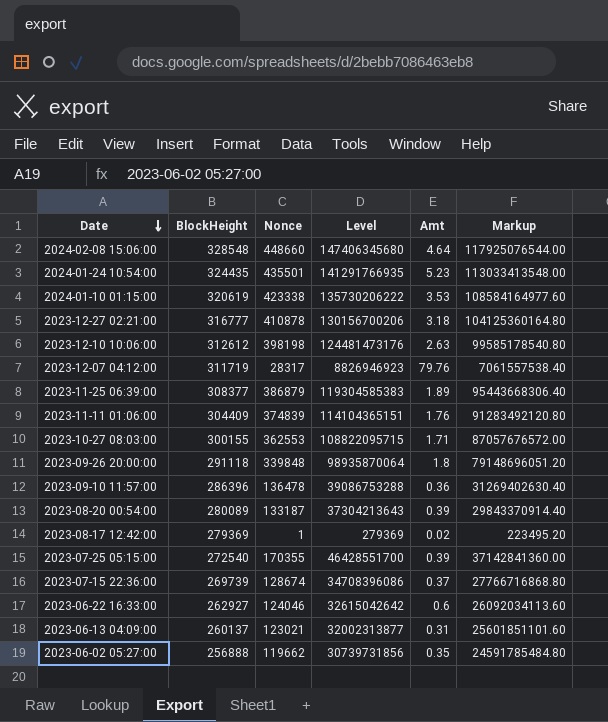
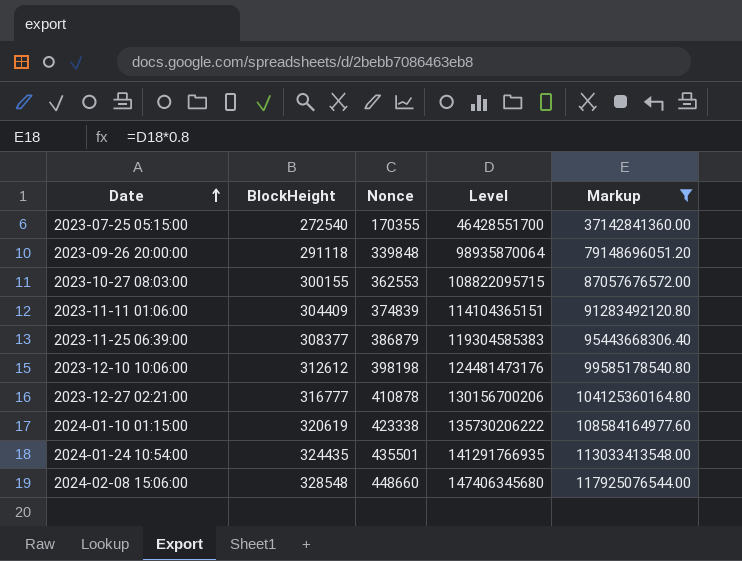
filter: none -> Markup >= 37142841360.00
row order: Date descending -> Date ascending
column Amt | position: 5 -> none

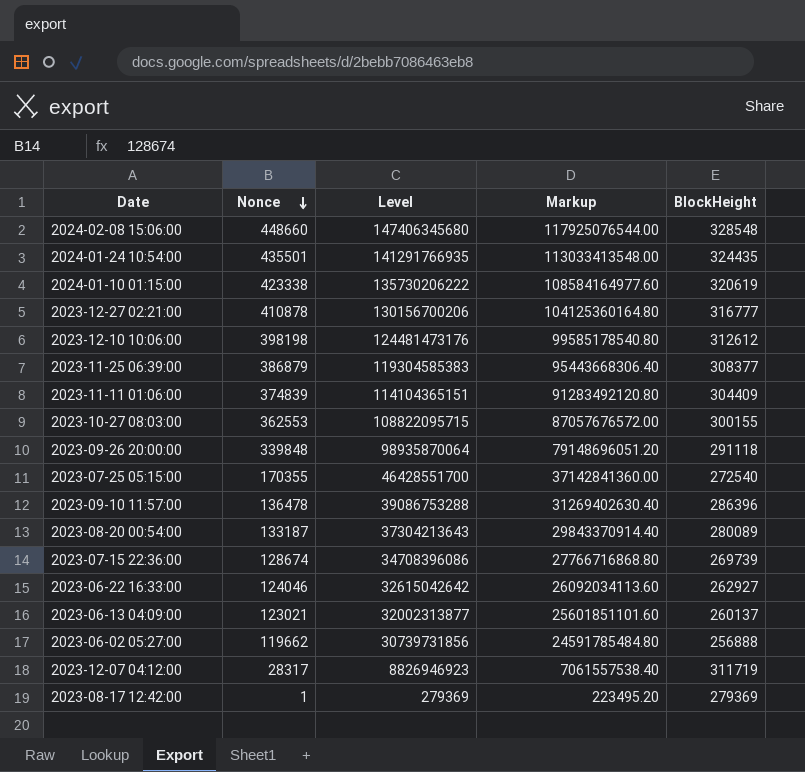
filter: Markup >= 37142841360.00 -> none
row order: Date ascending -> Nonce descending
column BlockHeight | position: 2 -> 5

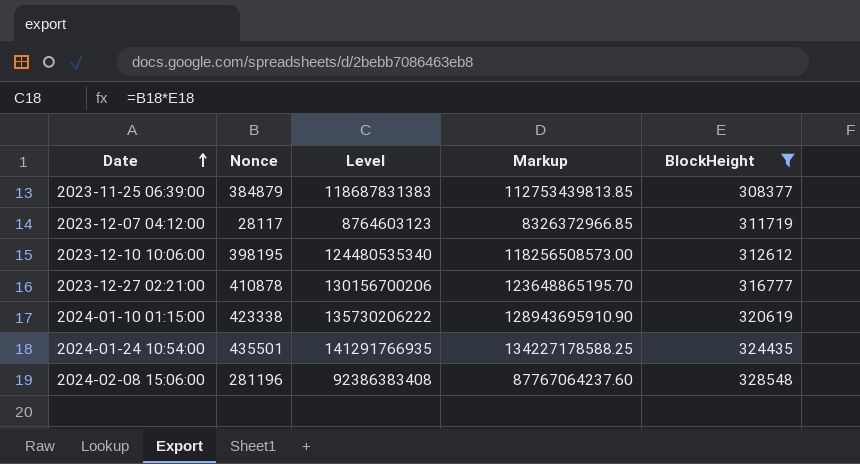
filter: none -> BlockHeight >= 308377
row order: Nonce descending -> Date ascending
column Markup | formula: [Level] * 0.8 -> [Level] * 0.95
2023-11-25 06:39:00 | Nonce: 386879 -> 384879
2023-11-25 06:39:00 | Level: 119304585383 -> 118687831383
2023-12-07 04:12:00 | Nonce: 28317 -> 28117
2023-12-07 04:12:00 | Level: 8826946923 -> 8764603123
2023-12-10 10:06:00 | Nonce: 398198 -> 398195
2023-12-10 10:06:00 | Level: 124481473176 -> 124480535340
2024-02-08 15:06:00 | Nonce: 448660 -> 281196
2024-02-08 15:06:00 | Level: 147406345680 -> 92386383408

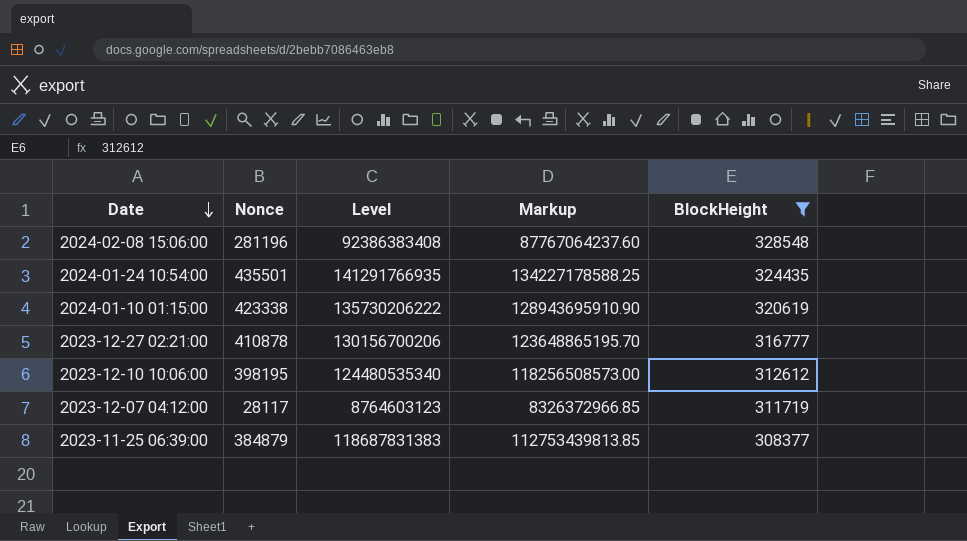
row order: Date ascending -> Date descending

